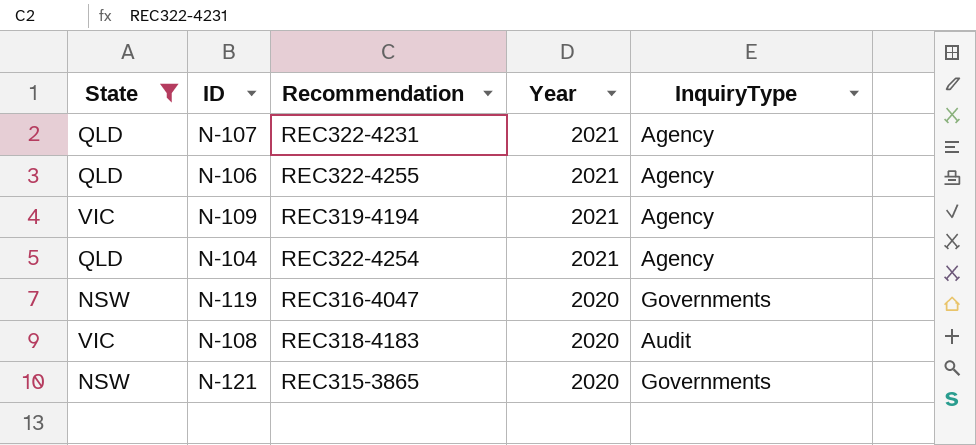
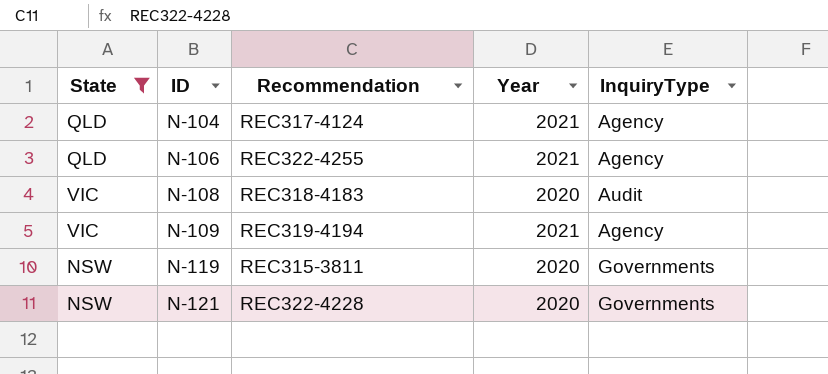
row order: Year descending -> ID ascending
row N-107: QLD | REC322-4231 | 2021 | Agency -> none
N-104 | Recommendation: REC322-4254 -> REC317-4124
N-119 | Recommendation: REC316-4047 -> REC315-3811
N-121 | Recommendation: REC315-3865 -> REC322-4228

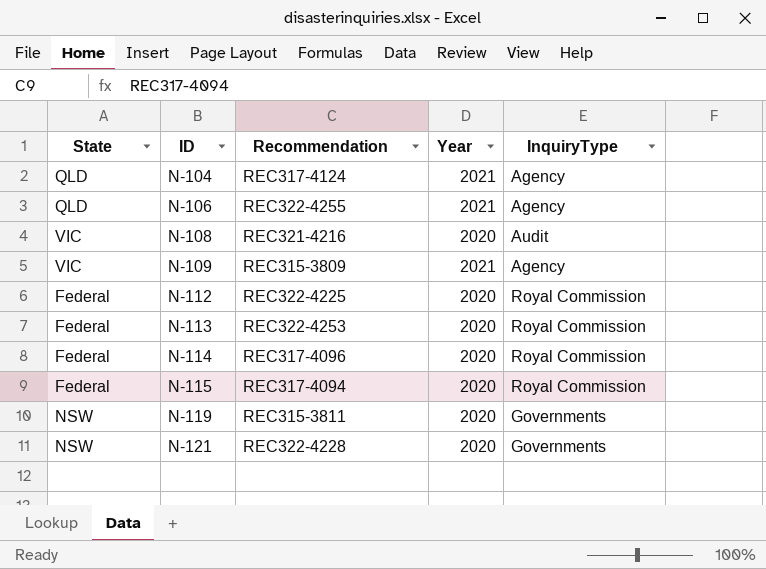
filter: State != Federal -> none
N-108 | Recommendation: REC318-4183 -> REC321-4216
N-109 | Recommendation: REC319-4194 -> REC315-3809

